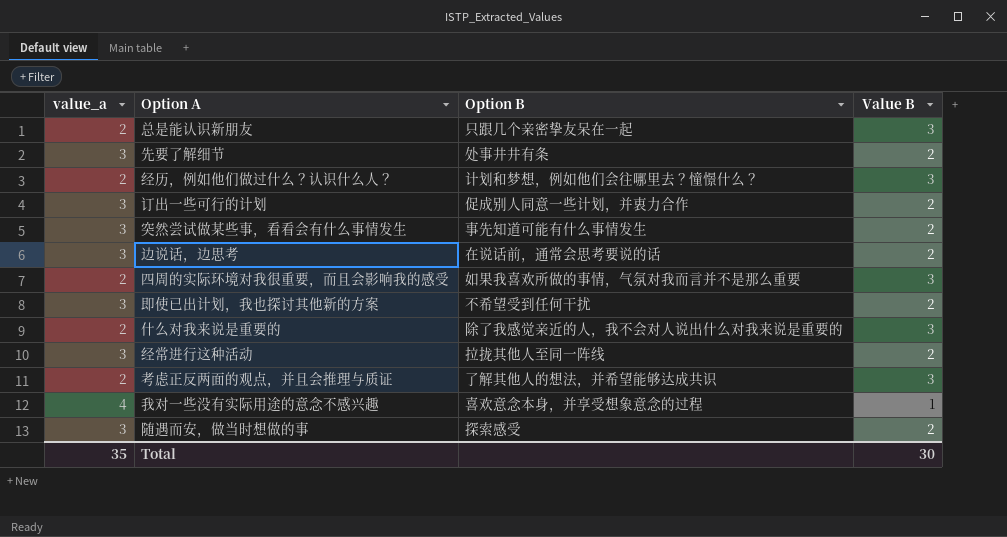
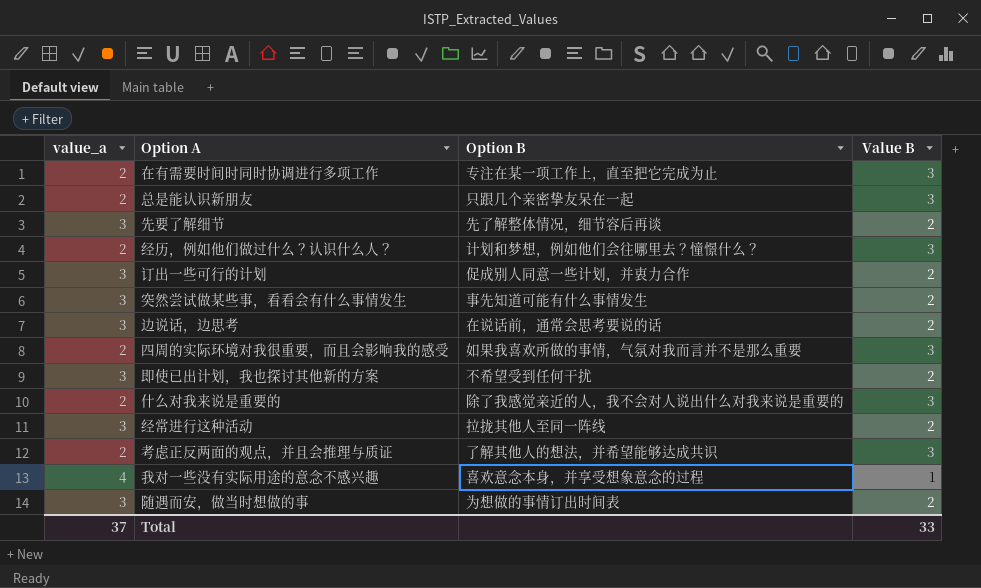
row 在有需要时间时同时协调进行多项工作: none -> 2 | 专注在某一项工作上，直至把它完成为止 | 3
先要了解细节 | Option B: 处事井井有条 -> 先了解整体情况，细节容后再谈
随遇而安，做当时想做的事 | Option B: 探索感受 -> 为想做的事情订出时间表
Total | value_a: 35 -> 37
Total | Value B: 30 -> 33

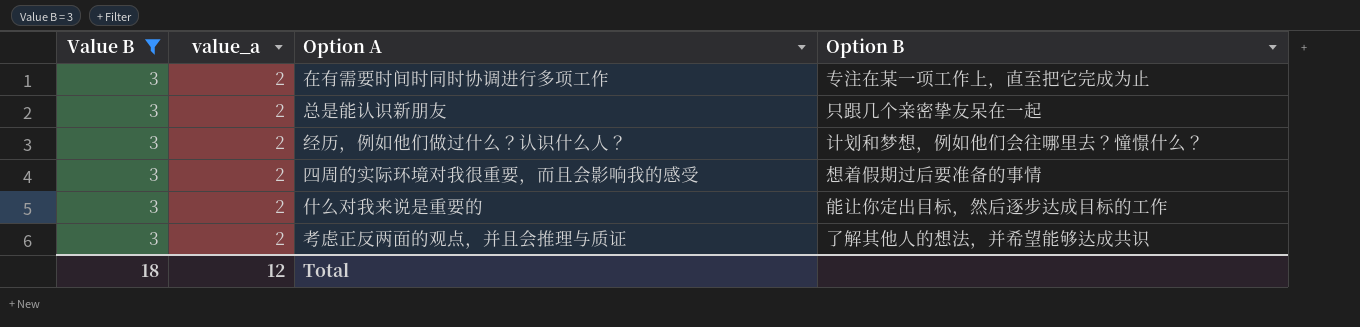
filter: none -> Value B = 3
column Value B | position: 4 -> 1
四周的实际环境对我很重要，而且会影响我的感受 | Option B: 如果我喜欢所做的事情，气氛对我而言并不是那么重要 -> 想着假期过后要准备的事情
什么对我来说是重要的 | Option B: 除了我感觉亲近的人，我不会对人说出什么对我来说是重要的 -> 能让你定出目标，然后逐步达成目标的工作
Total | Value B: 33 -> 18
Total | value_a: 37 -> 12

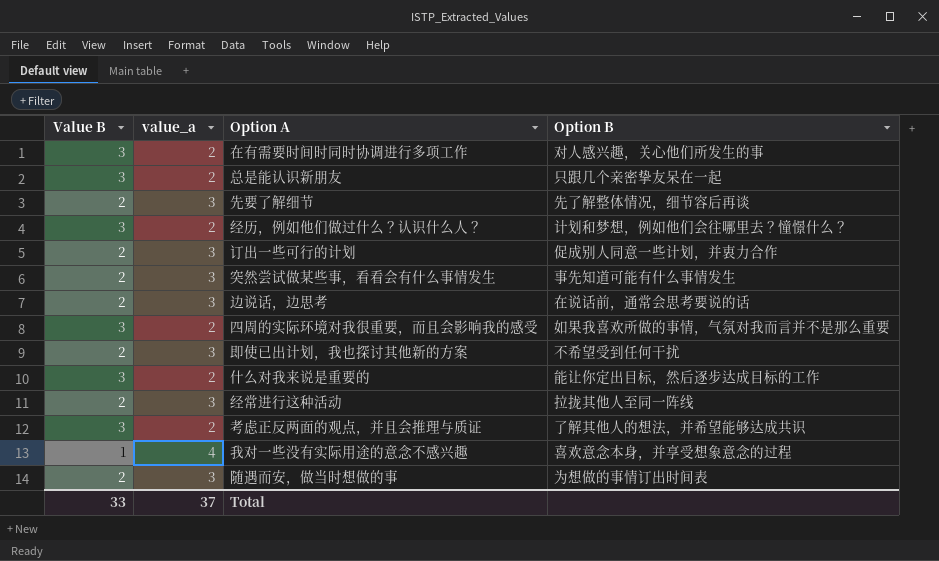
filter: Value B = 3 -> none
在有需要时间时同时协调进行多项工作 | Option B: 专注在某一项工作上，直至把它完成为止 -> 对人感兴趣，关心他们所发生的事
四周的实际环境对我很重要，而且会影响我的感受 | Option B: 想着假期过后要准备的事情 -> 如果我喜欢所做的事情，气氛对我而言并不是那么重要
Total | Value B: 18 -> 33
Total | value_a: 12 -> 37

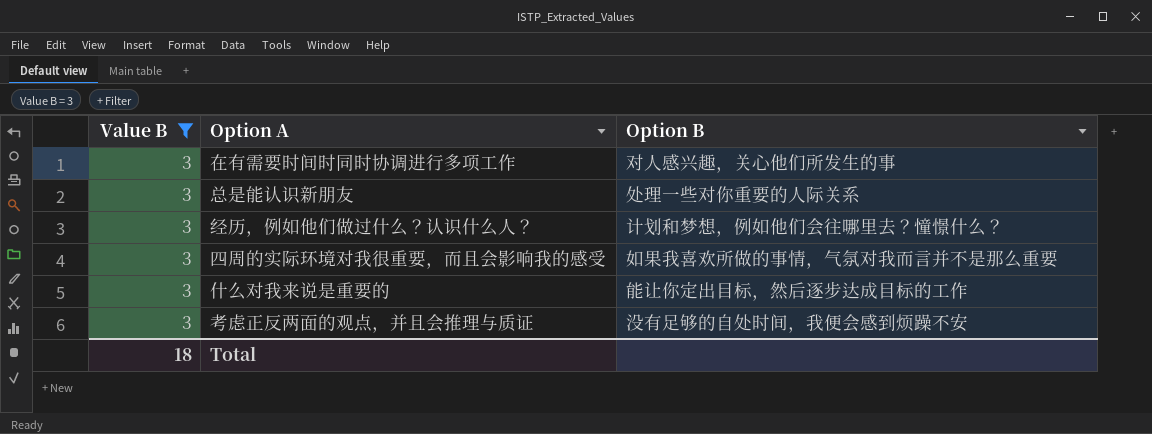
filter: none -> Value B = 3
column value_a | position: 2 -> none
总是能认识新朋友 | Option B: 只跟几个亲密挚友呆在一起 -> 处理一些对你重要的人际关系
考虑正反两面的观点，并且会推理与质证 | Option B: 了解其他人的想法，并希望能够达成共识 -> 没有足够的自处时间，我便会感到烦躁不安
Total | Value B: 33 -> 18

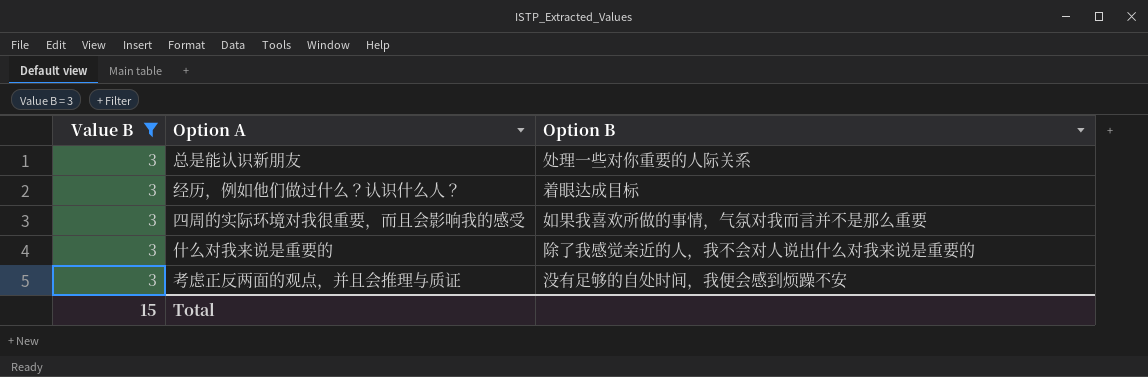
row 在有需要时间时同时协调进行多项工作: 3 | 对人感兴趣，关心他们所发生的事 -> none
经历，例如他们做过什么？认识什么人？ | Option B: 计划和梦想，例如他们会往哪里去？憧憬什么？ -> 着眼达成目标
什么对我来说是重要的 | Option B: 能让你定出目标，然后逐步达成目标的工作 -> 除了我感觉亲近的人，我不会对人说出什么对我来说是重要的
Total | Value B: 18 -> 15

